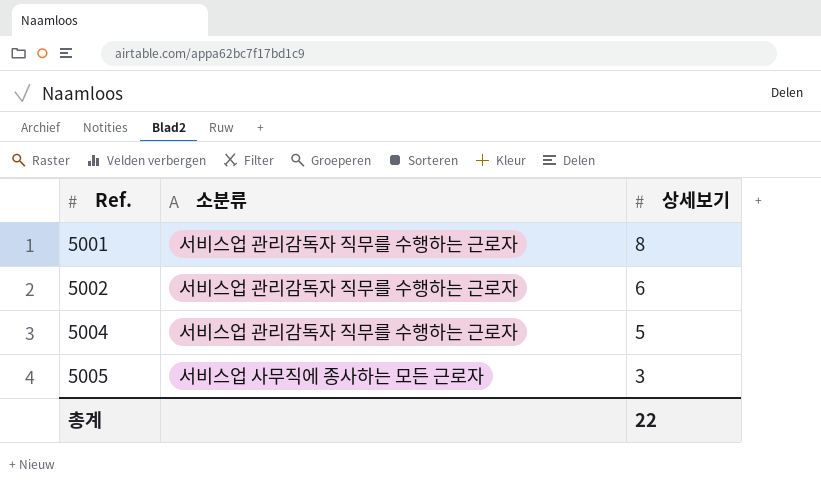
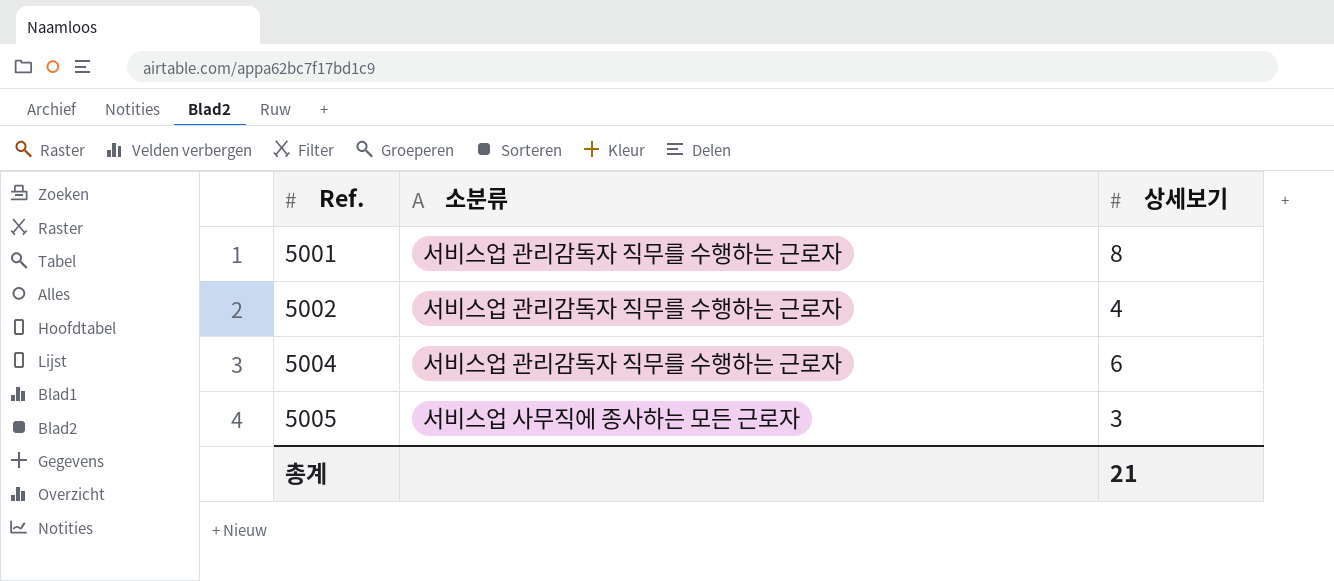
5002 | 상세보기: 6 -> 4
5004 | 상세보기: 5 -> 6
총계 | 상세보기: 22 -> 21

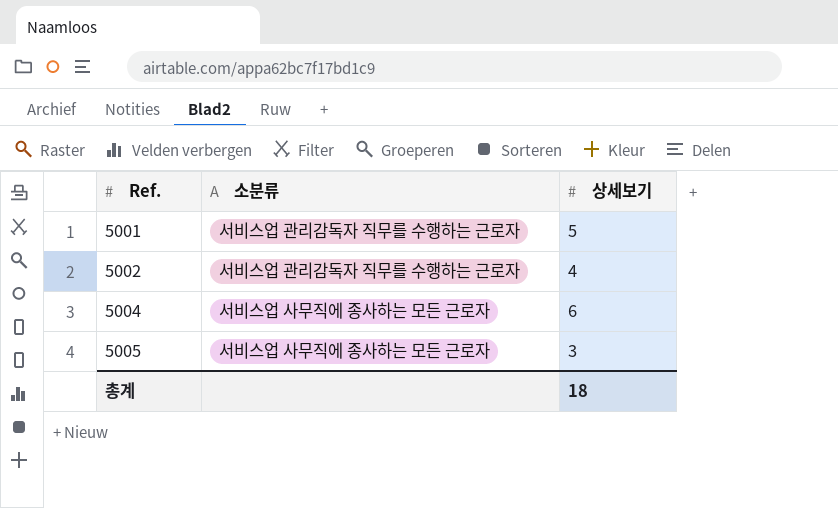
5001 | 상세보기: 8 -> 5
5004 | 소분류: 서비스업 관리감독자 직무를 수행하는 근로자 -> 서비스업 사무직에 종사하는 모든 근로자
총계 | 상세보기: 21 -> 18

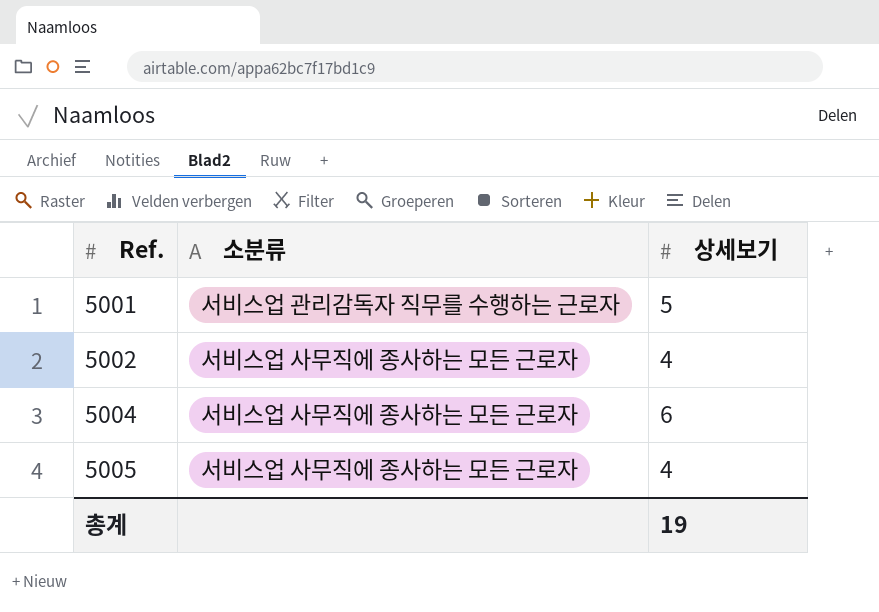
5002 | 소분류: 서비스업 관리감독자 직무를 수행하는 근로자 -> 서비스업 사무직에 종사하는 모든 근로자
5005 | 상세보기: 3 -> 4
총계 | 상세보기: 18 -> 19

